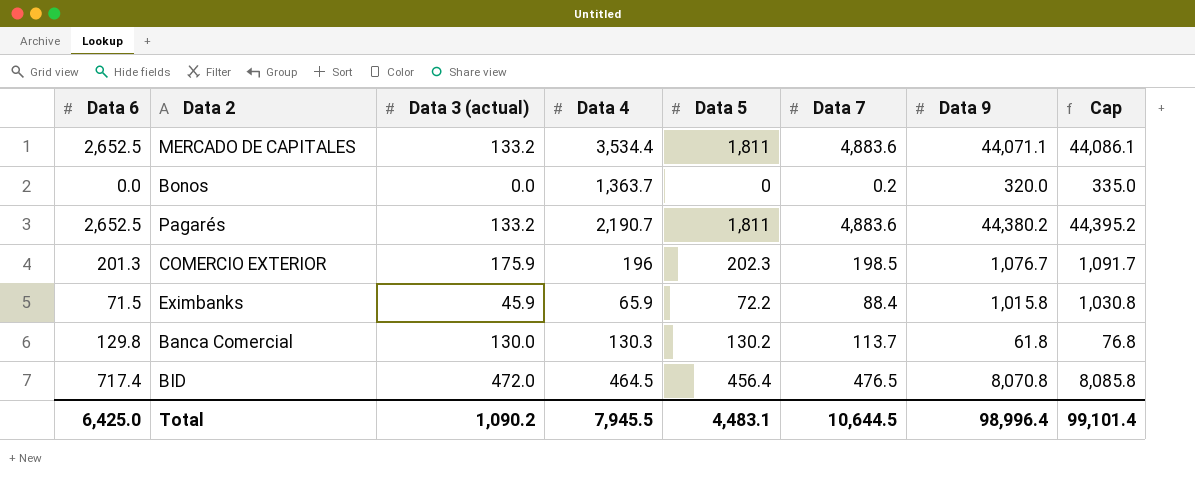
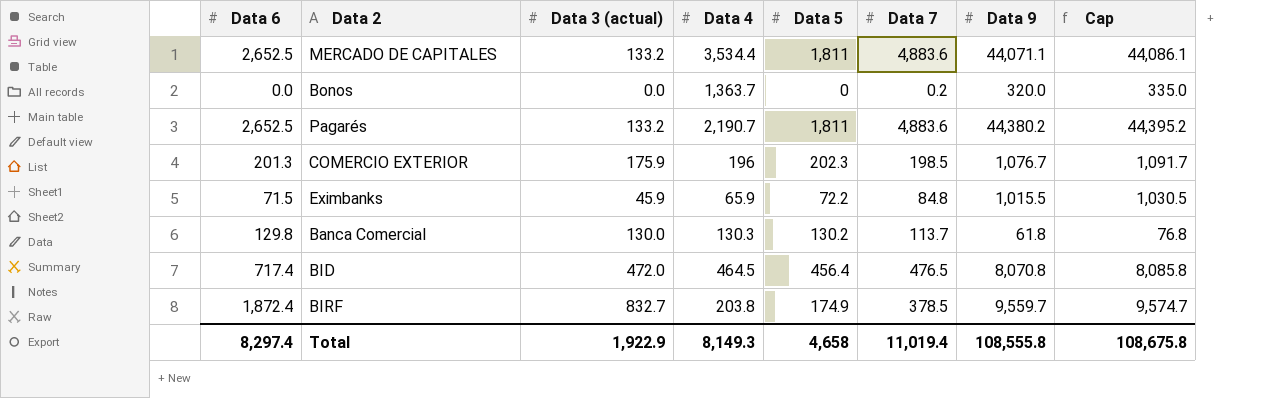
Eximbanks | Data 7: 88.4 -> 84.8
Eximbanks | Data 9: 1,015.8 -> 1,015.5
Eximbanks | Cap: 1,030.8 -> 1,030.5
row BIRF: none -> 1,872.4 | 832.7 | 203.8 | 174.9 | 378.5 | 9,559.7 | 9,574.7
Total | Data 6: 6,425.0 -> 8,297.4
Total | Data 3 (actual): 1,090.2 -> 1,922.9
Total | Data 4: 7,945.5 -> 8,149.3
Total | Data 5: 4,483.1 -> 4,658
Total | Data 7: 10,644.5 -> 11,019.4
Total | Data 9: 98,996.4 -> 108,555.8
Total | Cap: 99,101.4 -> 108,675.8

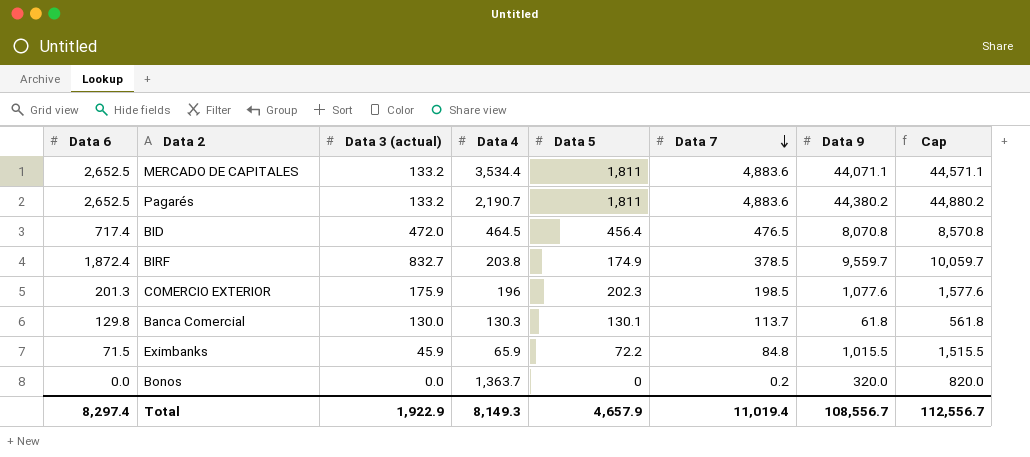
row order: none -> Data 7 descending
column Cap | formula: [Data 9] + 15 -> [Data 9] + 500
COMERCIO EXTERIOR | Data 9: 1,076.7 -> 1,077.6
Banca Comercial | Data 5: 130.2 -> 130.1
Total | Data 5: 4,658 -> 4,657.9
Total | Data 9: 108,555.8 -> 108,556.7
Total | Cap: 108,675.8 -> 112,556.7

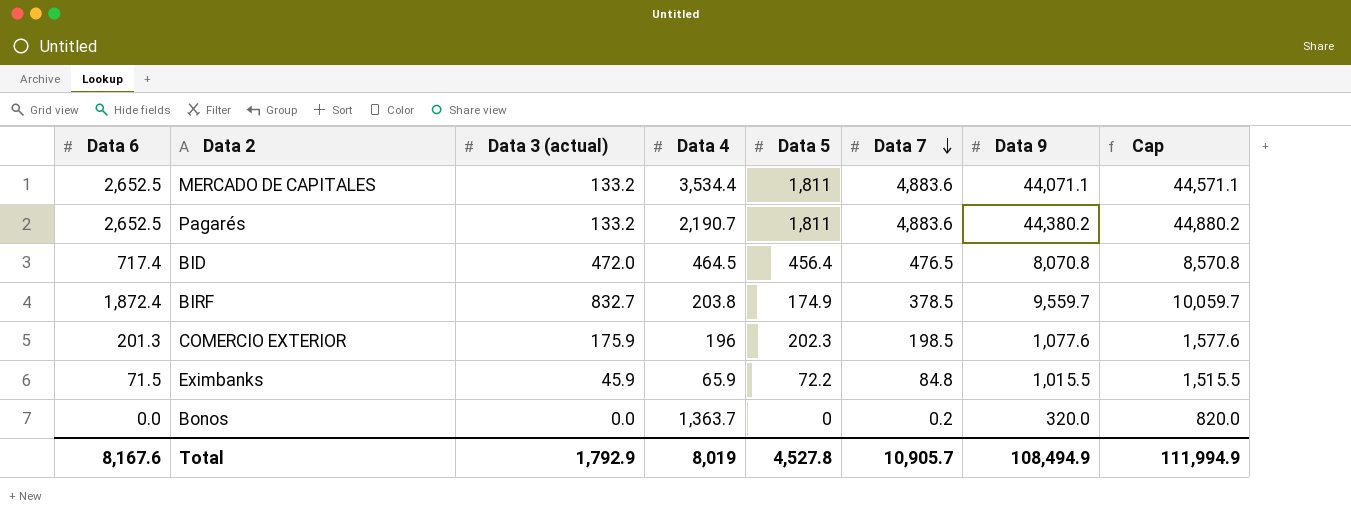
row Banca Comercial: 129.8 | 130.0 | 130.3 | 130.1 | 113.7 | 61.8 | 561.8 -> none
Total | Data 6: 8,297.4 -> 8,167.6
Total | Data 3 (actual): 1,922.9 -> 1,792.9
Total | Data 4: 8,149.3 -> 8,019
Total | Data 5: 4,657.9 -> 4,527.8
Total | Data 7: 11,019.4 -> 10,905.7
Total | Data 9: 108,556.7 -> 108,494.9
Total | Cap: 112,556.7 -> 111,994.9

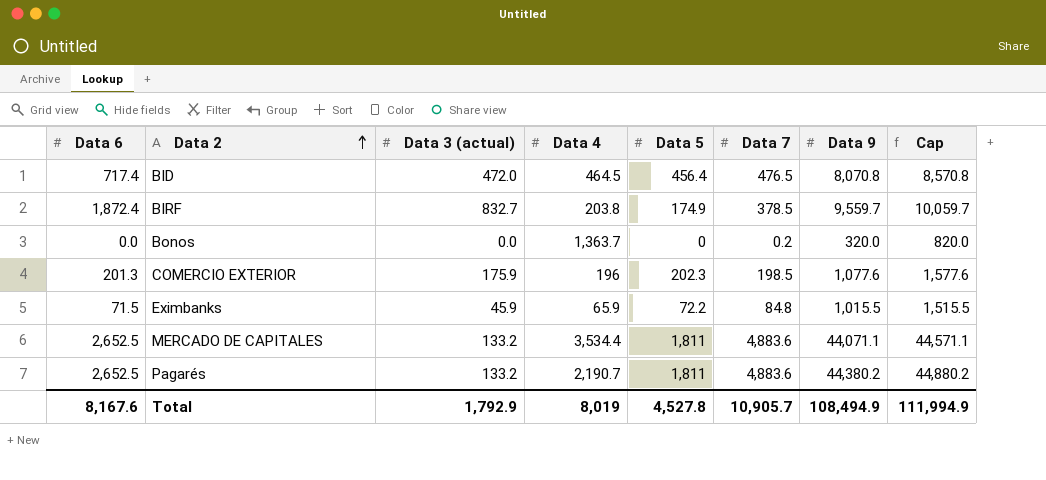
row order: Data 7 descending -> Data 2 ascending

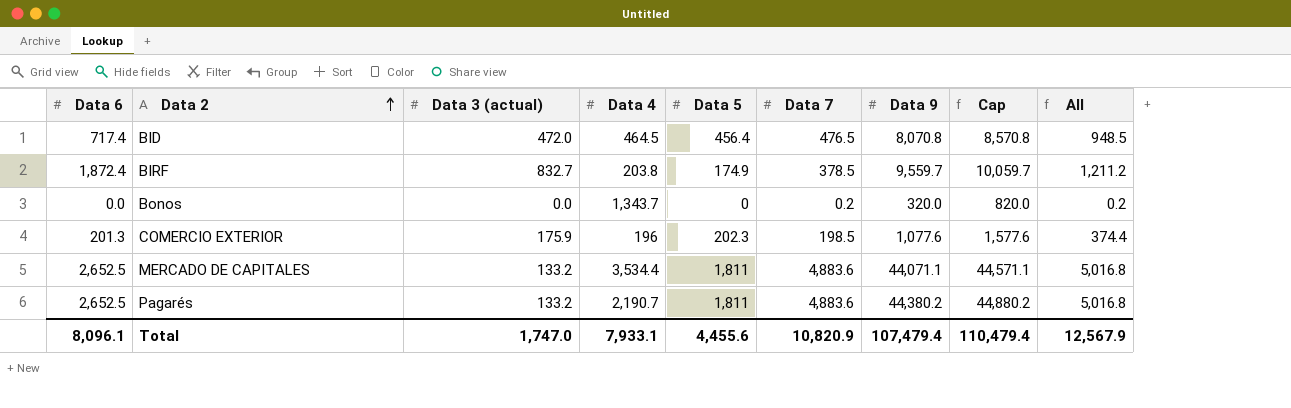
column All | formula: none -> [Data 3 (actual)] + [Data 7]
row Eximbanks: 71.5 | 45.9 | 65.9 | 72.2 | 84.8 | 1,015.5 | 1,515.5 -> none
Bonos | Data 4: 1,363.7 -> 1,343.7
Total | Data 6: 8,167.6 -> 8,096.1
Total | Data 3 (actual): 1,792.9 -> 1,747.0
Total | Data 4: 8,019 -> 7,933.1
Total | Data 5: 4,527.8 -> 4,455.6
Total | Data 7: 10,905.7 -> 10,820.9
Total | Data 9: 108,494.9 -> 107,479.4
Total | Cap: 111,994.9 -> 110,479.4

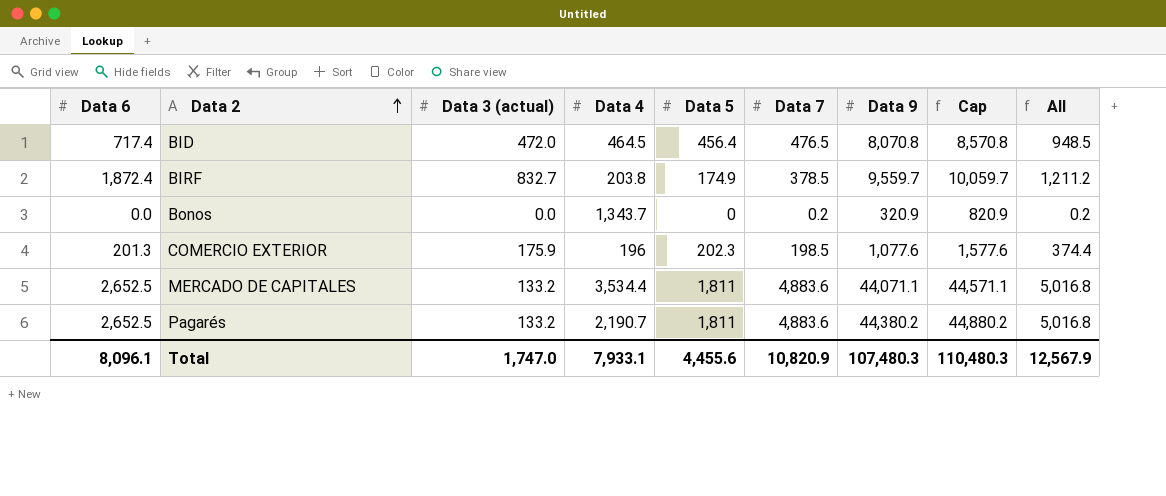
Bonos | Data 9: 320.0 -> 320.9
Bonos | Cap: 820.0 -> 820.9
Total | Data 9: 107,479.4 -> 107,480.3
Total | Cap: 110,479.4 -> 110,480.3

